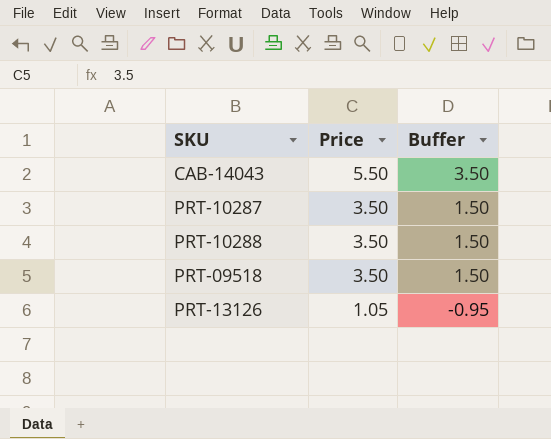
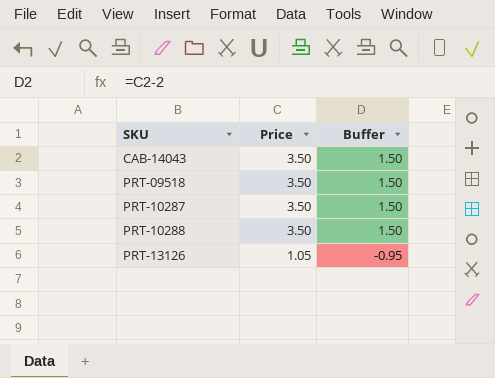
row order: Price descending -> SKU ascending
CAB-14043 | Price: 5.50 -> 3.50
CAB-14043 | Buffer: 3.50 -> 1.50

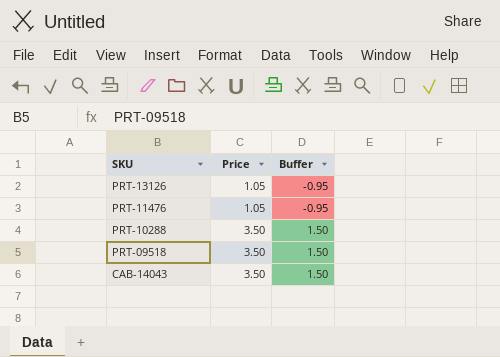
row order: SKU ascending -> SKU descending
row PRT-10287: 3.50 | 1.50 -> none
row PRT-11476: none -> 1.05 | -0.95

